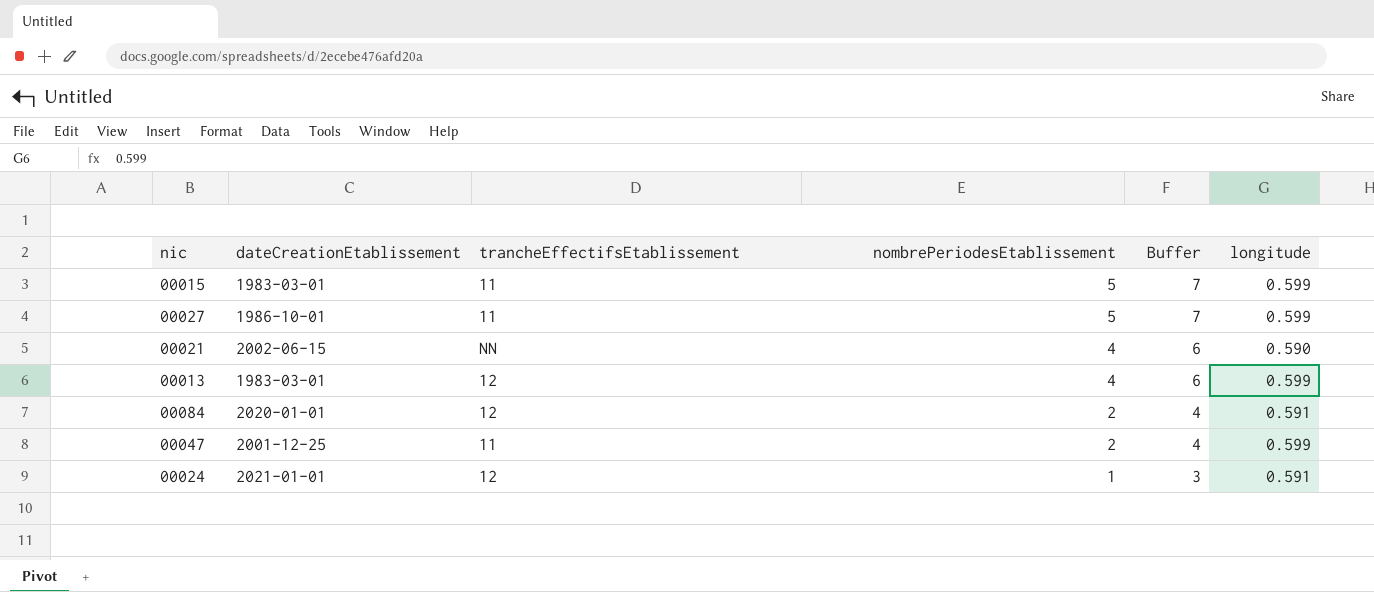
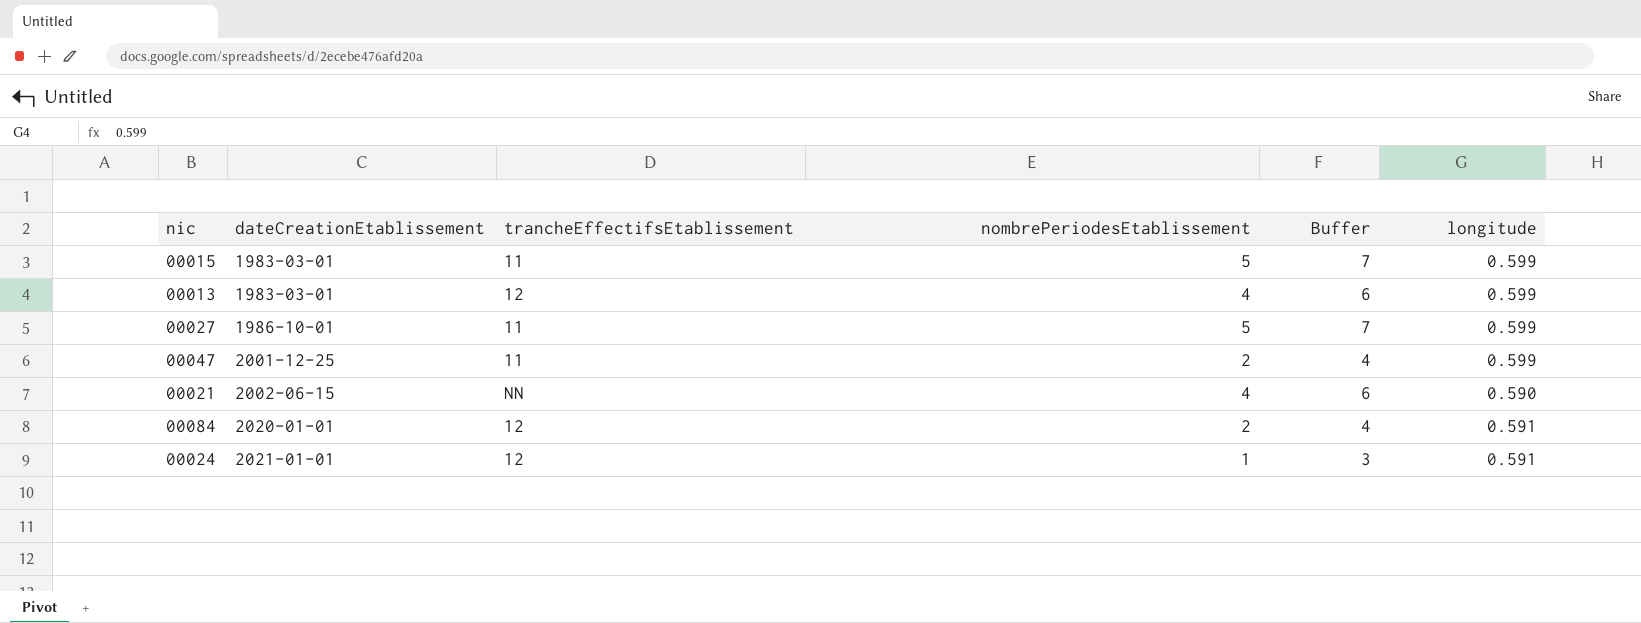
row order: nombrePeriodesEtablissement descending -> dateCreationEtablissement ascending

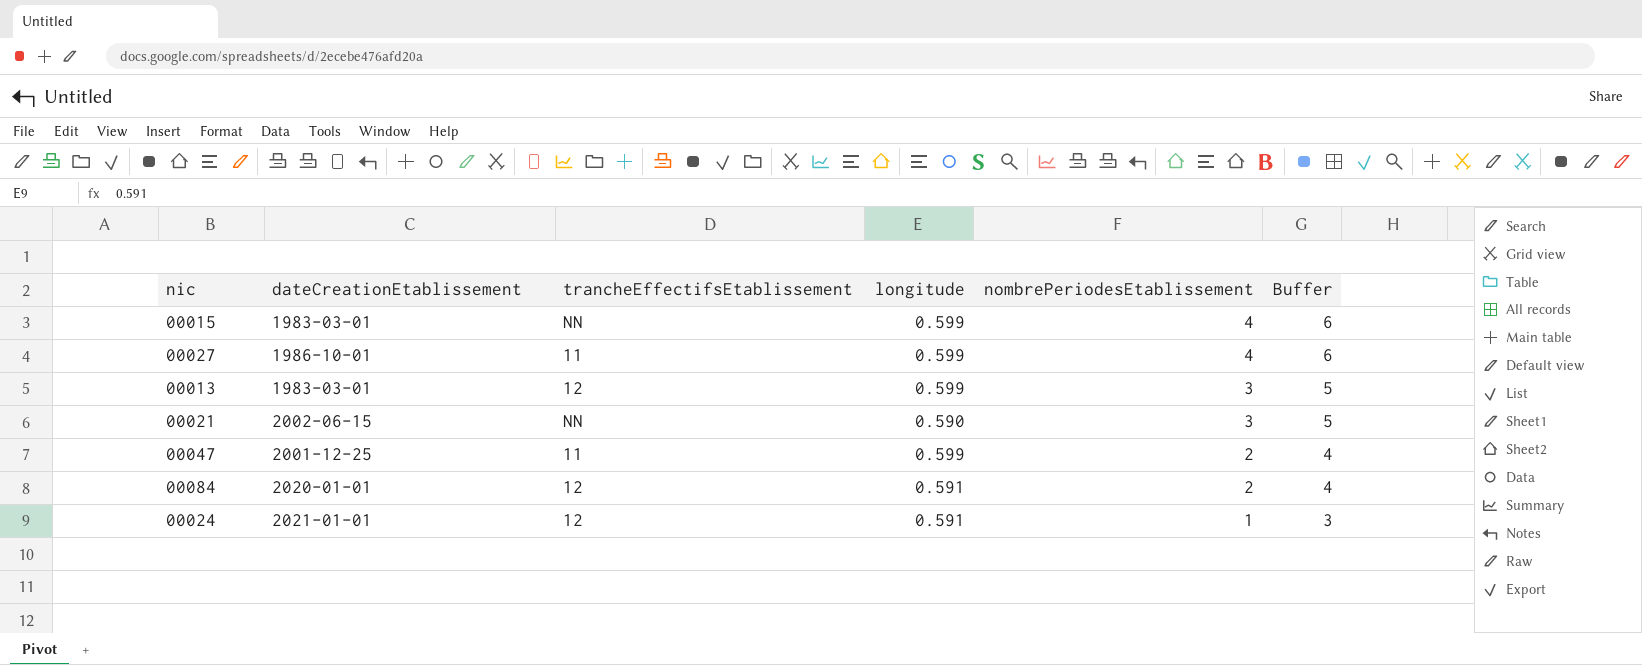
row order: dateCreationEtablissement ascending -> nombrePeriodesEtablissement descending
column longitude | position: 6 -> 4
00015 | trancheEffectifsEtablissement: 11 -> NN
00015 | nombrePeriodesEtablissement: 5 -> 4
00015 | Buffer: 7 -> 6
00027 | nombrePeriodesEtablissement: 5 -> 4
00027 | Buffer: 7 -> 6
00013 | nombrePeriodesEtablissement: 4 -> 3
00013 | Buffer: 6 -> 5
00021 | nombrePeriodesEtablissement: 4 -> 3
00021 | Buffer: 6 -> 5

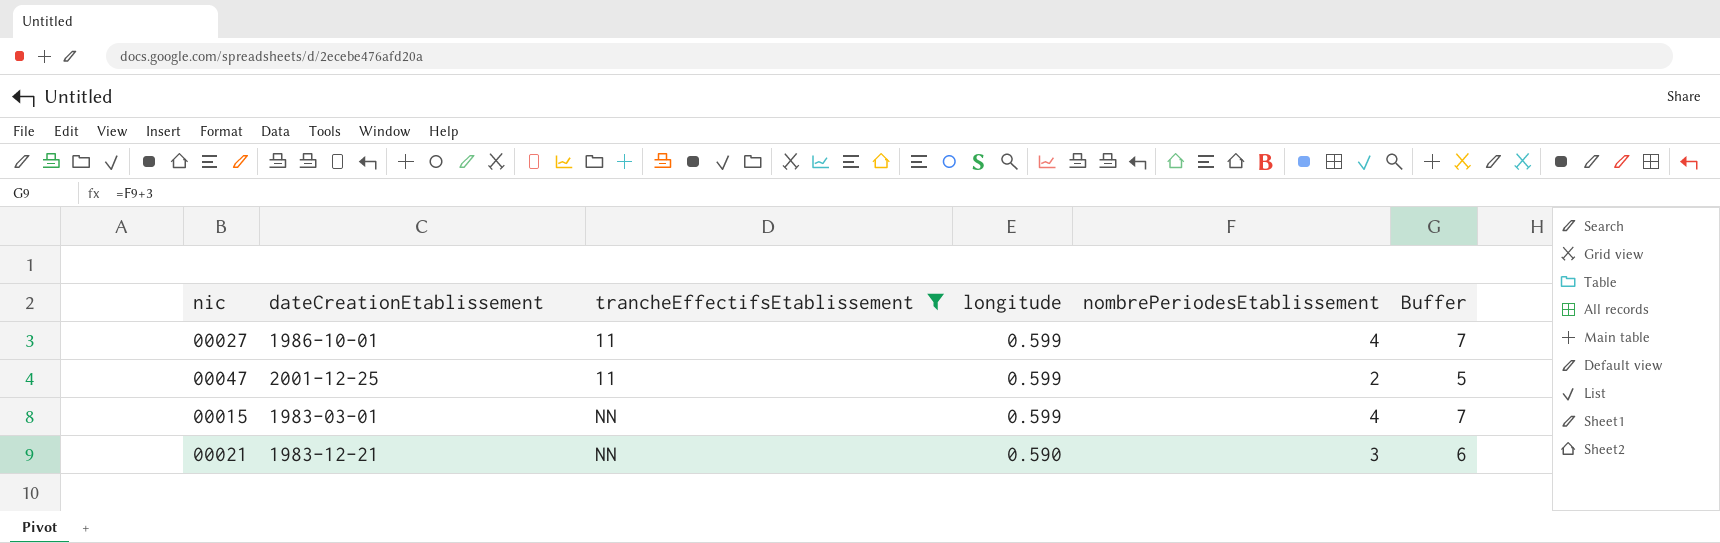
filter: none -> trancheEffectifsEtablissement != 12
row order: nombrePeriodesEtablissement descending -> trancheEffectifsEtablissement ascending
column Buffer | formula: [nombrePeriodesEtablissement] + 2 -> [nombrePeriodesEtablissement] + 3
00021 | dateCreationEtablissement: 2002-06-15 -> 1983-12-21

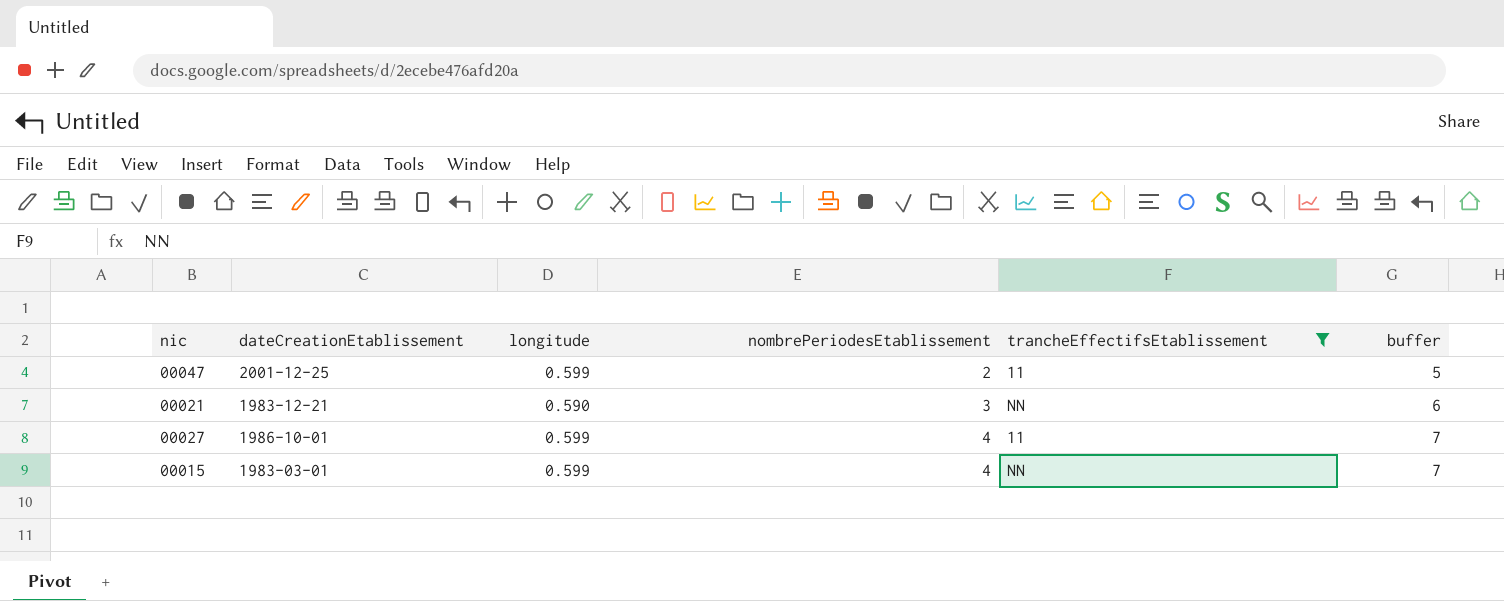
row order: trancheEffectifsEtablissement ascending -> nombrePeriodesEtablissement ascending
column trancheEffectifsEtablissement | position: 3 -> 5
column name: Buffer -> buffer

